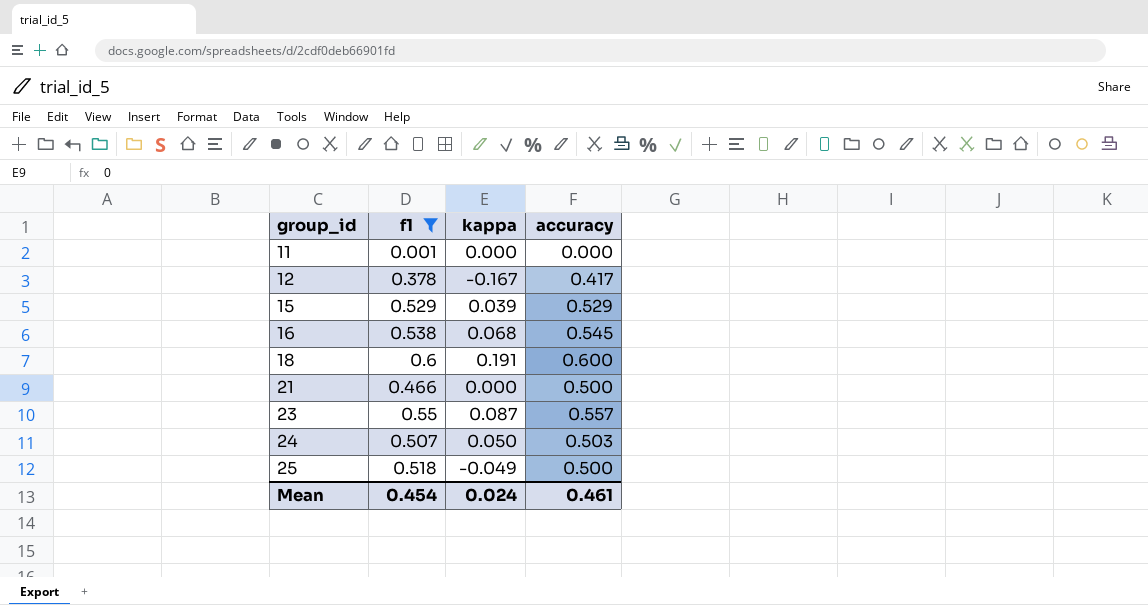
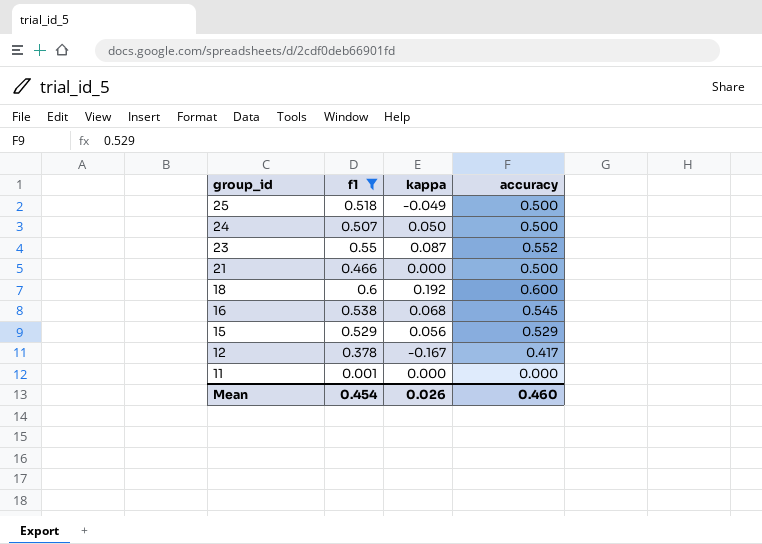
row order: group_id ascending -> group_id descending
24 | accuracy: 0.503 -> 0.500
23 | accuracy: 0.557 -> 0.552
18 | kappa: 0.191 -> 0.192
15 | kappa: 0.039 -> 0.056
Mean | kappa: 0.024 -> 0.026
Mean | accuracy: 0.461 -> 0.460

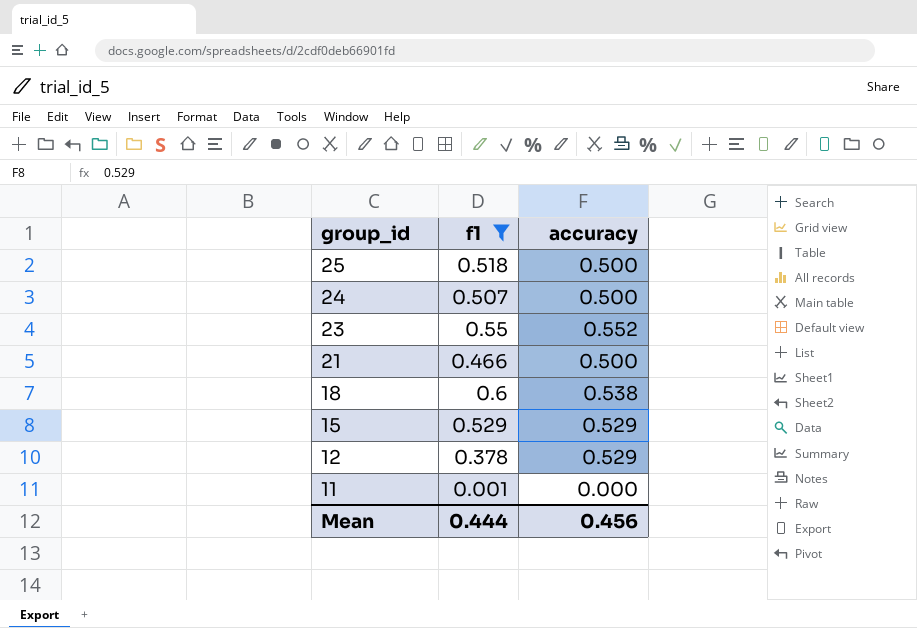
column kappa | position: 3 -> none
row 16: 0.538 | 0.068 | 0.545 -> none
18 | accuracy: 0.600 -> 0.538
12 | accuracy: 0.417 -> 0.529
Mean | f1: 0.454 -> 0.444
Mean | accuracy: 0.460 -> 0.456

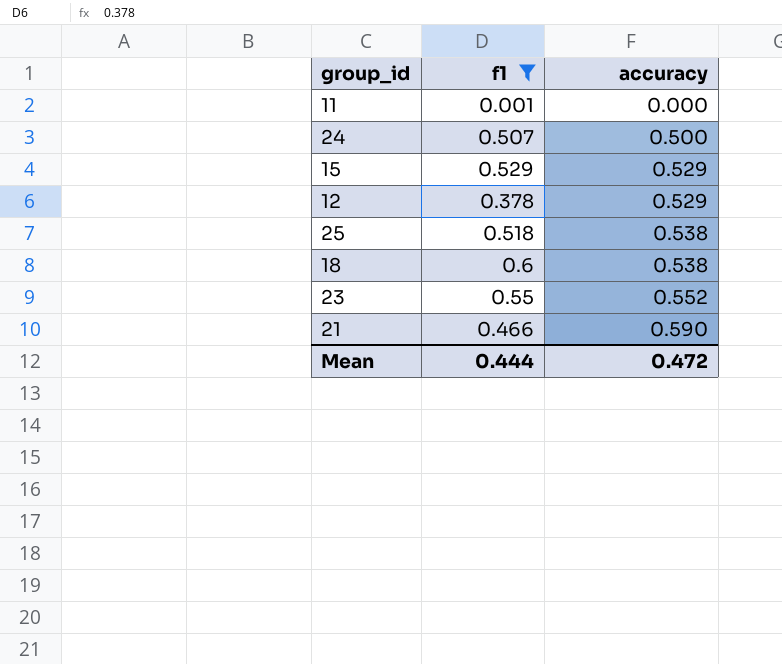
row order: group_id descending -> accuracy ascending
25 | accuracy: 0.500 -> 0.538
21 | accuracy: 0.500 -> 0.590
Mean | accuracy: 0.456 -> 0.472

